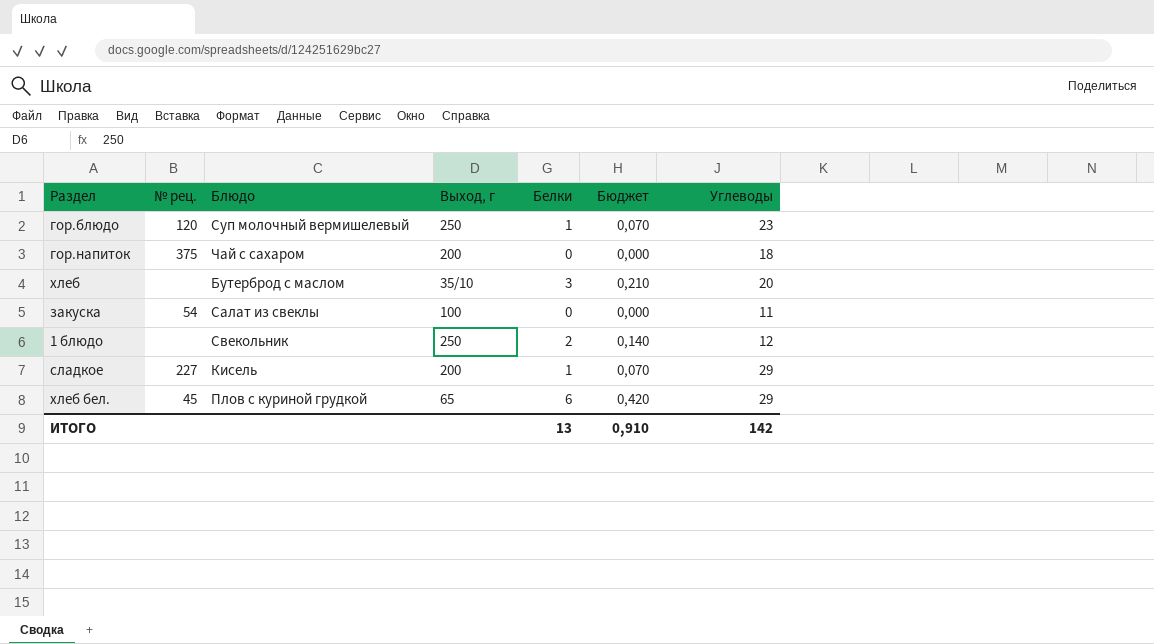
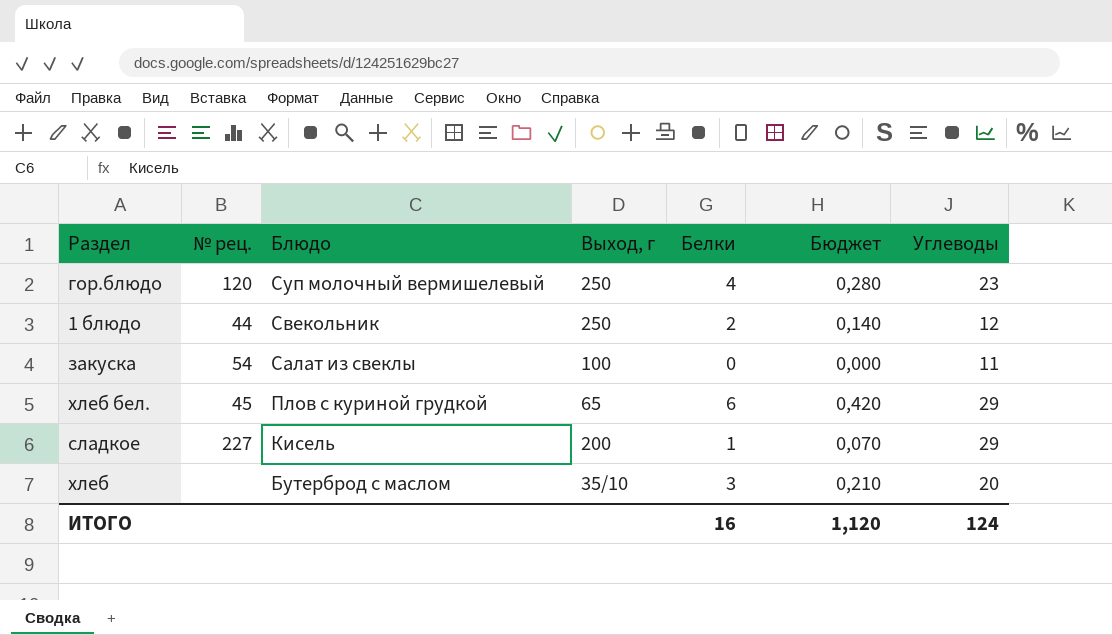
row order: none -> Блюдо descending
row гор.напиток: 375 | Чай с сахаром | 200 | 0 | 0,000 | 18 -> none
гор.блюдо | Белки: 1 -> 4
гор.блюдо | Бюджет: 0,070 -> 0,280
1 блюдо | № рец.: none -> 44
ИТОГО | Белки: 13 -> 16
ИТОГО | Бюджет: 0,910 -> 1,120
ИТОГО | Углеводы: 142 -> 124

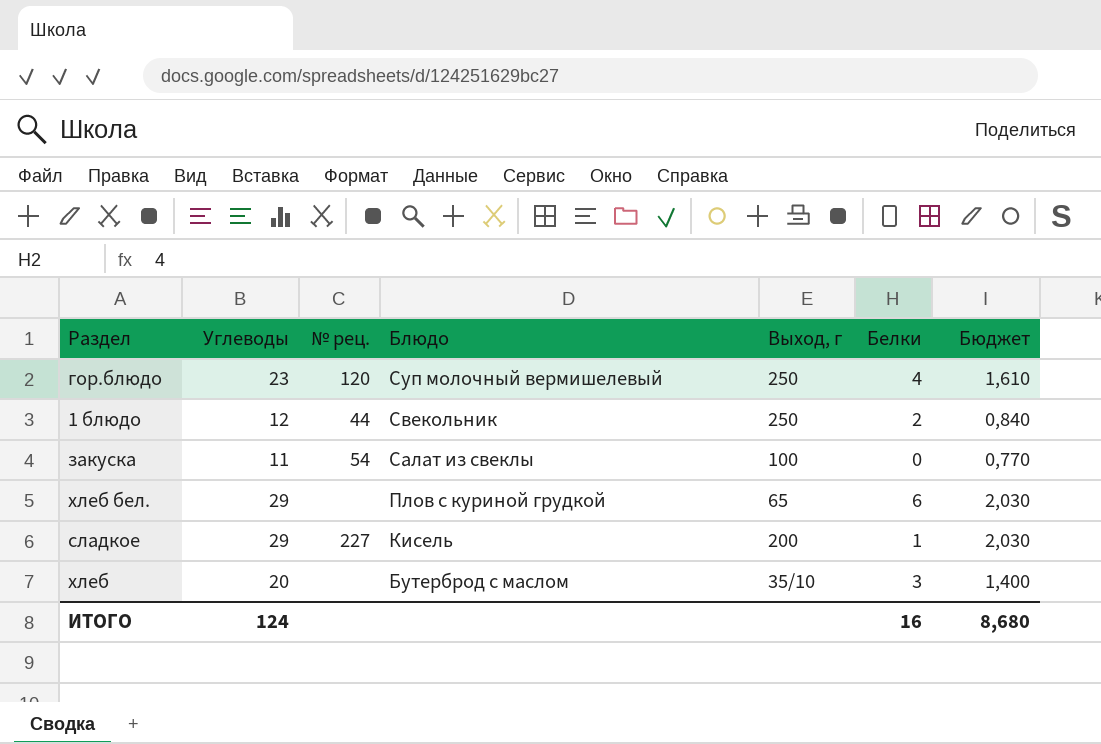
column Углеводы | position: 7 -> 2
column Бюджет | formula: [Белки] * 0,07 -> [Углеводы] * 0,07
хлеб бел. | № рец.: 45 -> none
ИТОГО | Бюджет: 1,120 -> 8,680

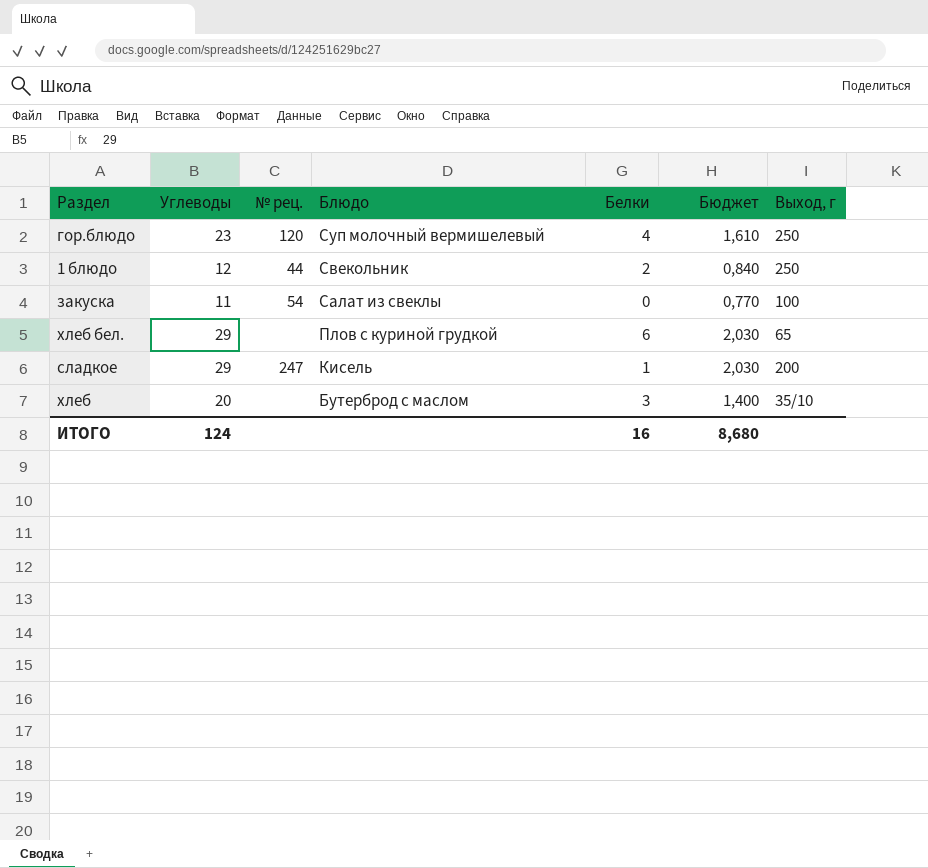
column Выход, г | position: 5 -> 7
сладкое | № рец.: 227 -> 247

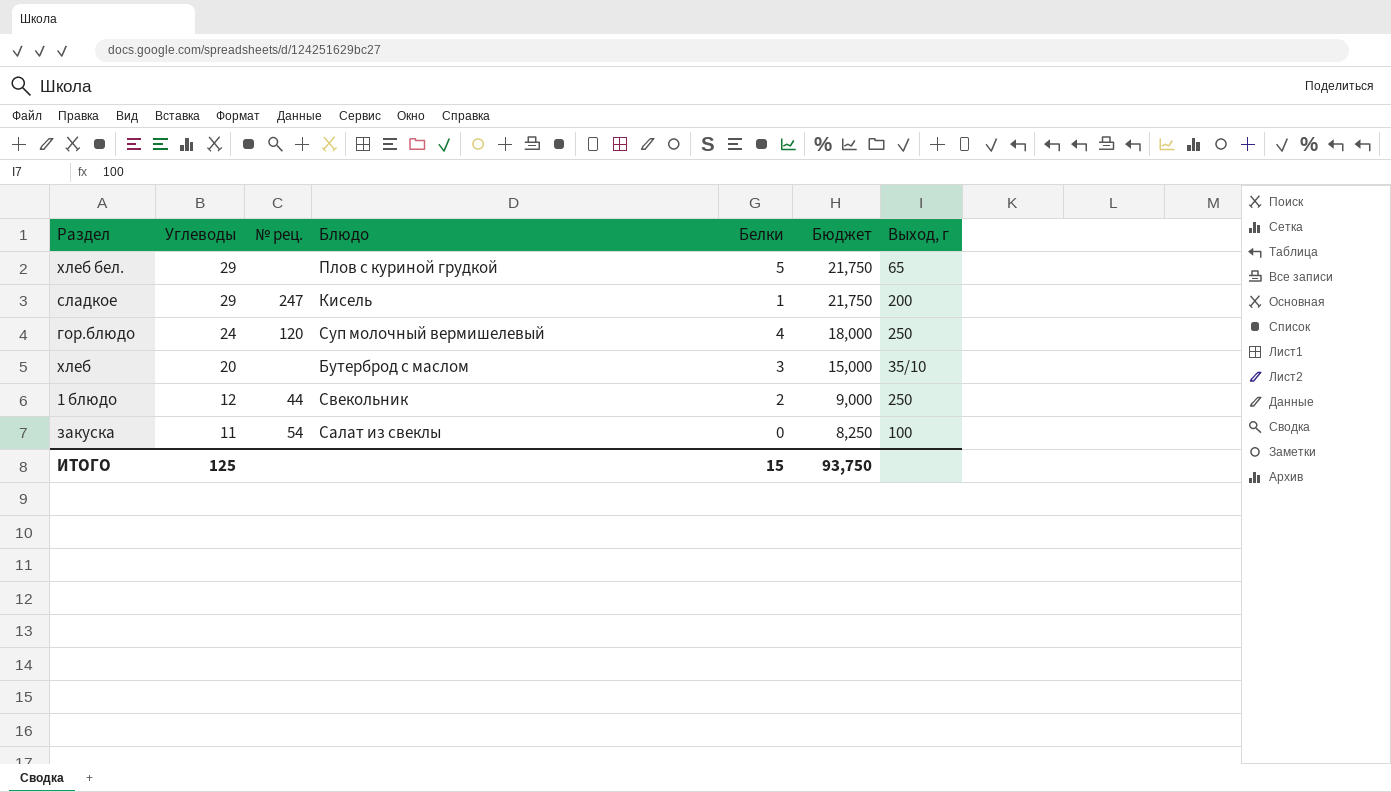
row order: Блюдо descending -> Углеводы descending
column Бюджет | formula: [Углеводы] * 0,07 -> [Углеводы] * 0,75
хлеб бел. | Белки: 6 -> 5
гор.блюдо | Углеводы: 23 -> 24
ИТОГО | Углеводы: 124 -> 125
ИТОГО | Белки: 16 -> 15
ИТОГО | Бюджет: 8,680 -> 93,750

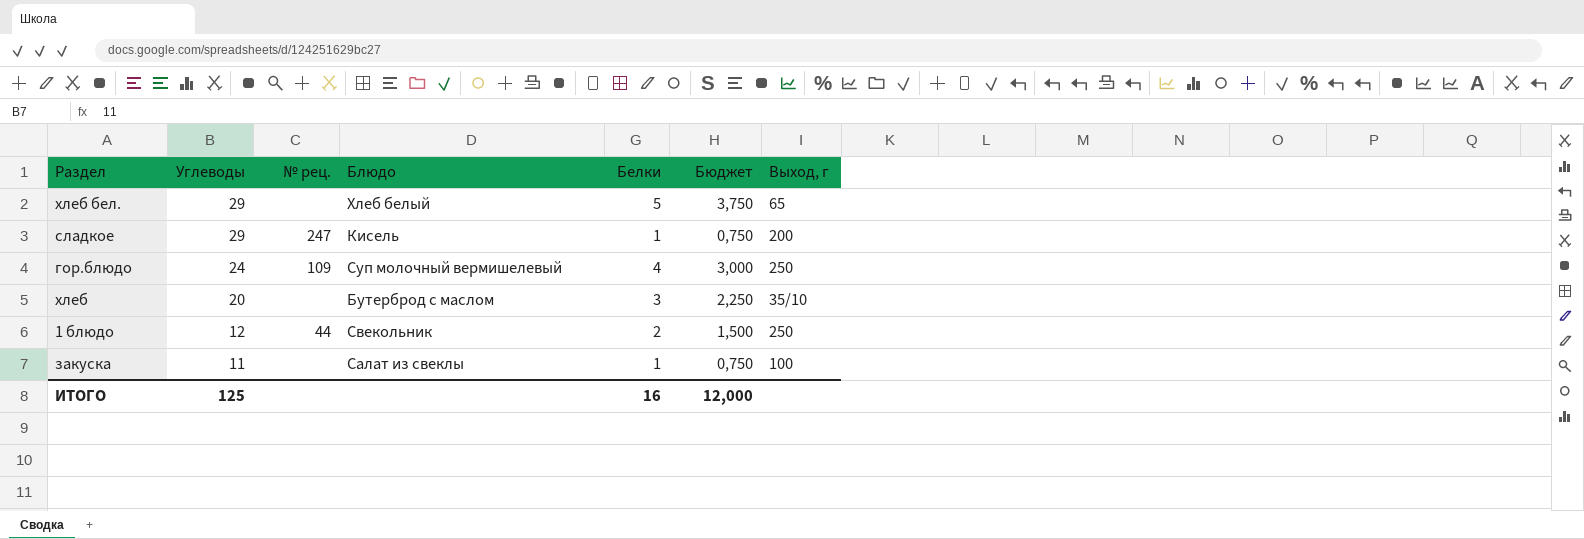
column Бюджет | formula: [Углеводы] * 0,75 -> [Белки] * 0,75
хлеб бел. | Блюдо: Плов с куриной грудкой -> Хлеб белый
гор.блюдо | № рец.: 120 -> 109
закуска | № рец.: 54 -> none
закуска | Белки: 0 -> 1
ИТОГО | Белки: 15 -> 16
ИТОГО | Бюджет: 93,750 -> 12,000

